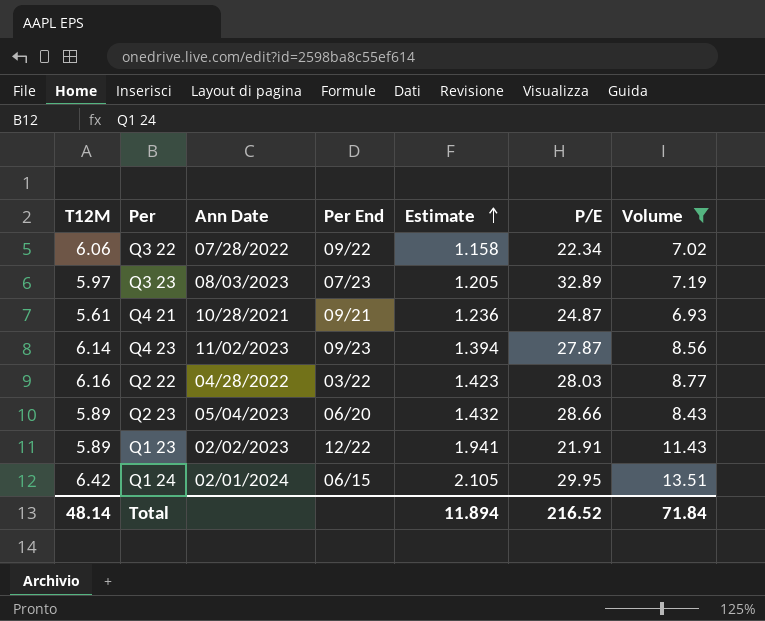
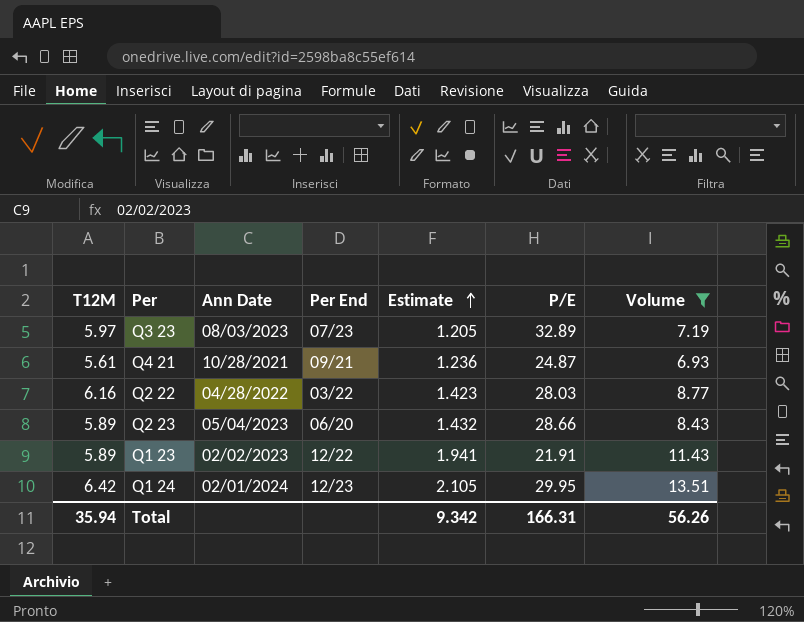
row Q3 22: 6.06 | 07/28/2022 | 09/22 | 1.158 | 22.34 | 7.02 -> none
row Q4 23: 6.14 | 11/02/2023 | 09/23 | 1.394 | 27.87 | 8.56 -> none
Q1 24 | Per End: 06/15 -> 12/23
Total | T12M: 48.14 -> 35.94
Total | Estimate: 11.894 -> 9.342
Total | P/E: 216.52 -> 166.31
Total | Volume: 71.84 -> 56.26

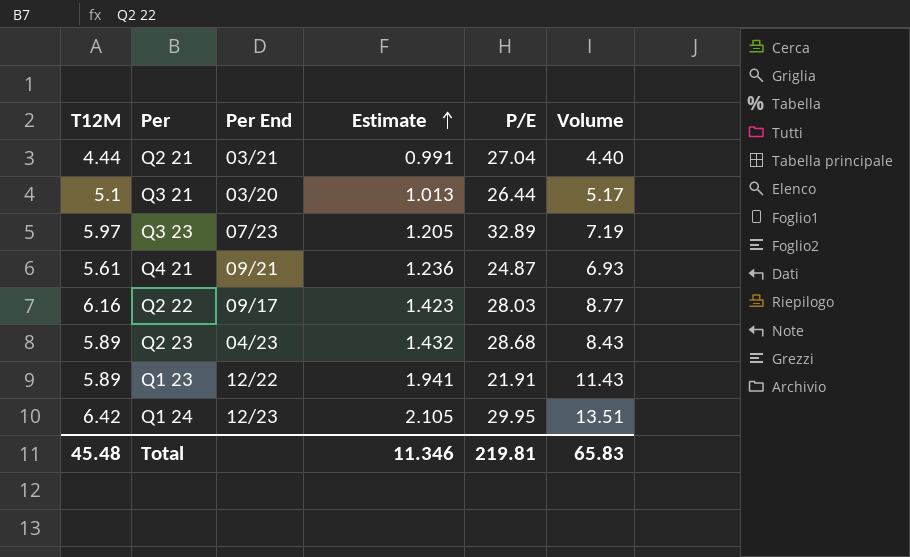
filter: Volume >= 6.93 -> none
column Ann Date | position: 3 -> none
Q2 22 | Per End: 03/22 -> 09/17
Q2 23 | Per End: 06/20 -> 04/23
Q2 23 | P/E: 28.66 -> 28.68
Total | T12M: 35.94 -> 45.48
Total | Estimate: 9.342 -> 11.346
Total | P/E: 166.31 -> 219.81
Total | Volume: 56.26 -> 65.83

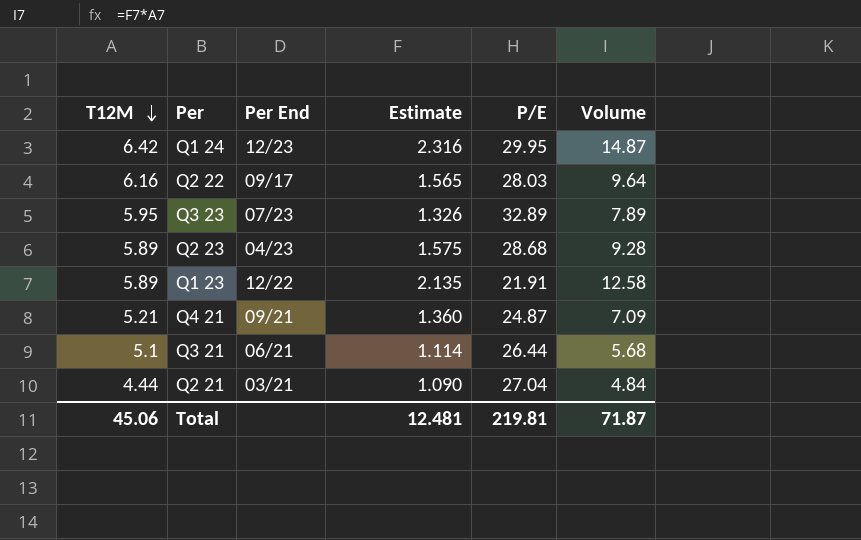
row order: Estimate ascending -> T12M descending
Q1 24 | Estimate: 2.105 -> 2.316
Q1 24 | Volume: 13.51 -> 14.87
Q2 22 | Estimate: 1.423 -> 1.565
Q2 22 | Volume: 8.77 -> 9.64
Q3 23 | T12M: 5.97 -> 5.95
Q3 23 | Estimate: 1.205 -> 1.326
Q3 23 | Volume: 7.19 -> 7.89
Q2 23 | Estimate: 1.432 -> 1.575
Q2 23 | Volume: 8.43 -> 9.28
Q1 23 | Estimate: 1.941 -> 2.135
Q1 23 | Volume: 11.43 -> 12.58
Q4 21 | T12M: 5.61 -> 5.21
Q4 21 | Estimate: 1.236 -> 1.360
Q4 21 | Volume: 6.93 -> 7.09
Q3 21 | Per End: 03/20 -> 06/21
Q3 21 | Estimate: 1.013 -> 1.114
Q3 21 | Volume: 5.17 -> 5.68
Q2 21 | Estimate: 0.991 -> 1.090
Q2 21 | Volume: 4.40 -> 4.84
Total | T12M: 45.48 -> 45.06
Total | Estimate: 11.346 -> 12.481
Total | Volume: 65.83 -> 71.87

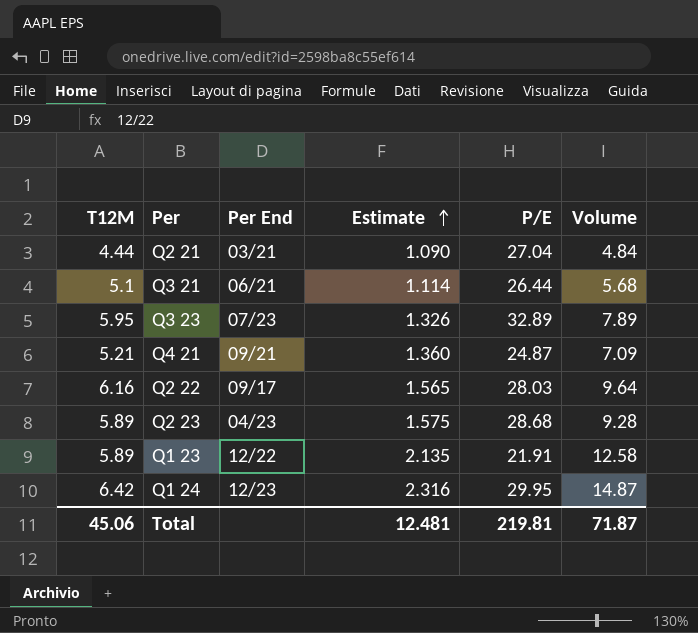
row order: T12M descending -> Estimate ascending

